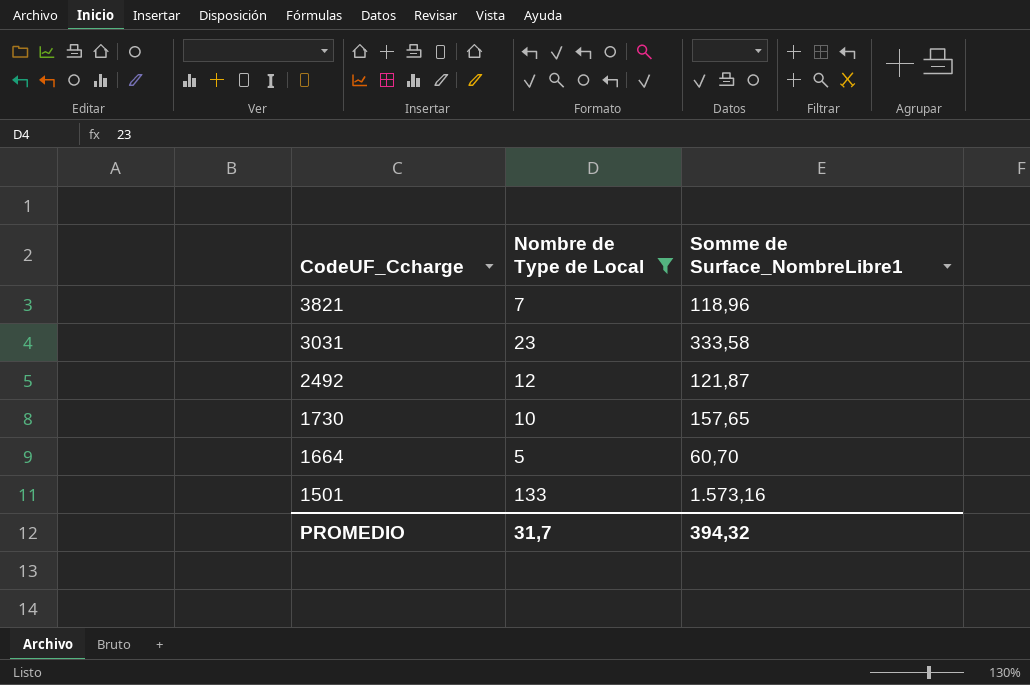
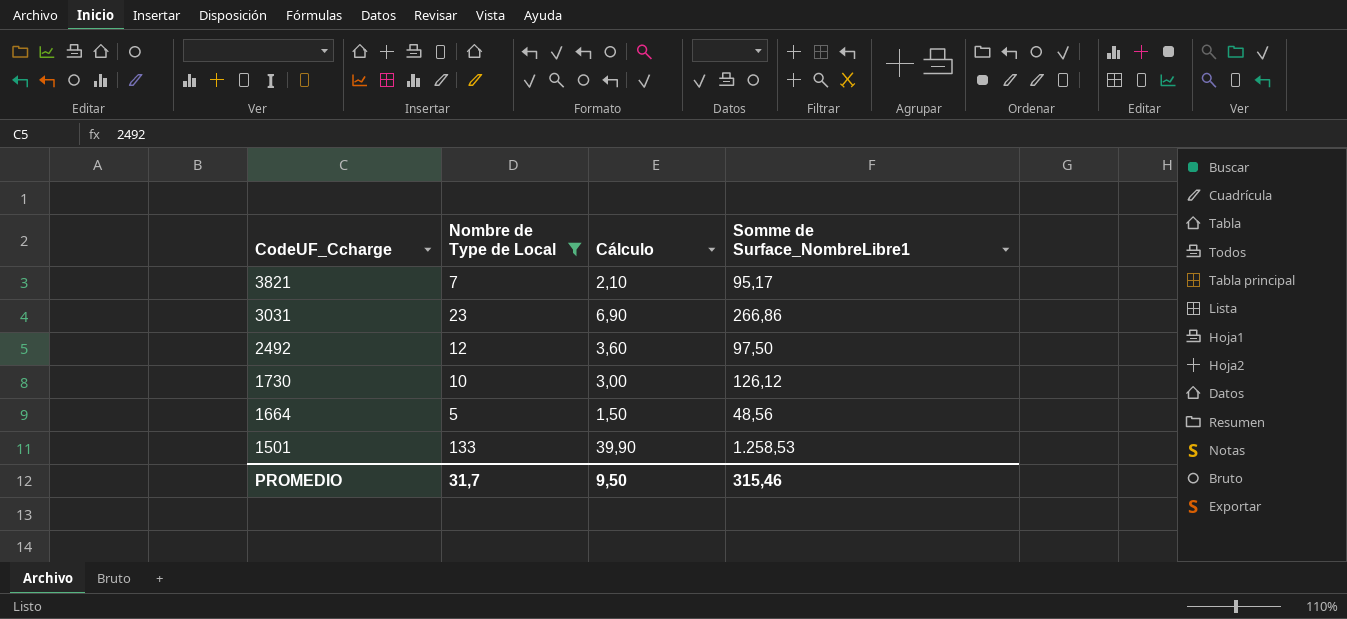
column Cálculo | formula: none -> [Nombre de Type de Local] * 0,3
3821 | Somme de Surface_NombreLibre1: 118,96 -> 95,17
3031 | Somme de Surface_NombreLibre1: 333,58 -> 266,86
2492 | Somme de Surface_NombreLibre1: 121,87 -> 97,50
1730 | Somme de Surface_NombreLibre1: 157,65 -> 126,12
1664 | Somme de Surface_NombreLibre1: 60,70 -> 48,56
1501 | Somme de Surface_NombreLibre1: 1.573,16 -> 1.258,53
PROMEDIO | Somme de Surface_NombreLibre1: 394,32 -> 315,46

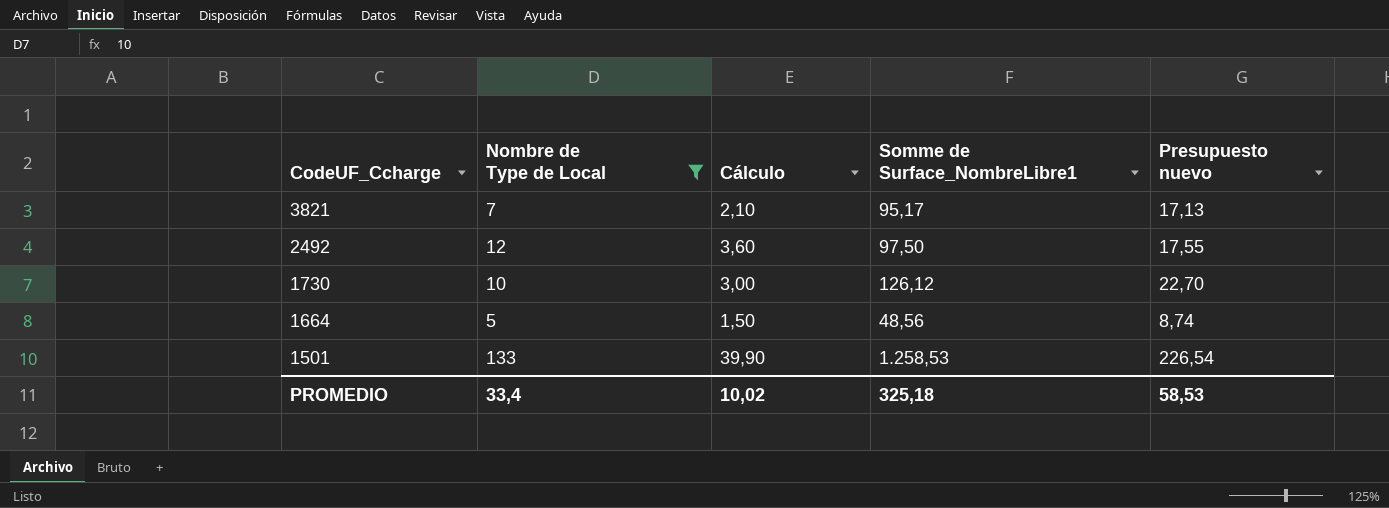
column Presupuesto nuevo | formula: none -> [Somme de Surface_NombreLibre1] * 0,18
row 3031: 23 | 6,90 | 266,86 -> none
PROMEDIO | Nombre de Type de Local: 31,7 -> 33,4
PROMEDIO | Cálculo: 9,50 -> 10,02
PROMEDIO | Somme de Surface_NombreLibre1: 315,46 -> 325,18

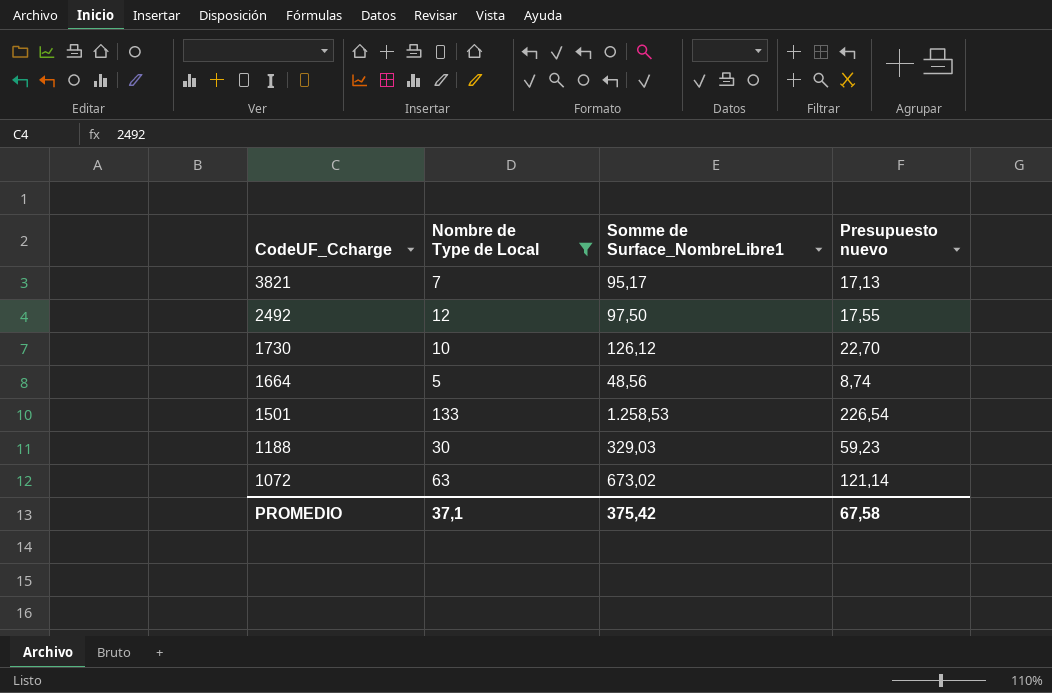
column Cálculo | formula: [Nombre de Type de Local] * 0,3 -> none
row 1188: none -> 30 | 329,03 | 59,23
row 1072: none -> 63 | 673,02 | 121,14
PROMEDIO | Nombre de Type de Local: 33,4 -> 37,1
PROMEDIO | Somme de Surface_NombreLibre1: 325,18 -> 375,42
PROMEDIO | Presupuesto nuevo: 58,53 -> 67,58

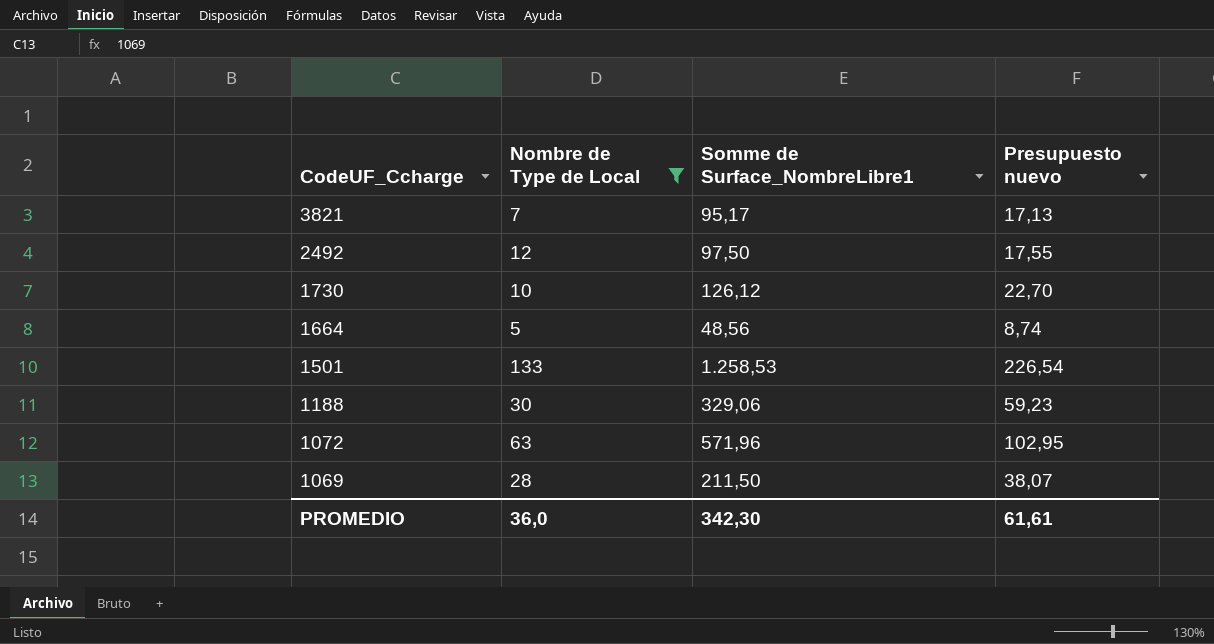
1188 | Somme de Surface_NombreLibre1: 329,03 -> 329,06
1072 | Somme de Surface_NombreLibre1: 673,02 -> 571,96
1072 | Presupuesto nuevo: 121,14 -> 102,95
row 1069: none -> 28 | 211,50 | 38,07
PROMEDIO | Nombre de Type de Local: 37,1 -> 36,0
PROMEDIO | Somme de Surface_NombreLibre1: 375,42 -> 342,30
PROMEDIO | Presupuesto nuevo: 67,58 -> 61,61

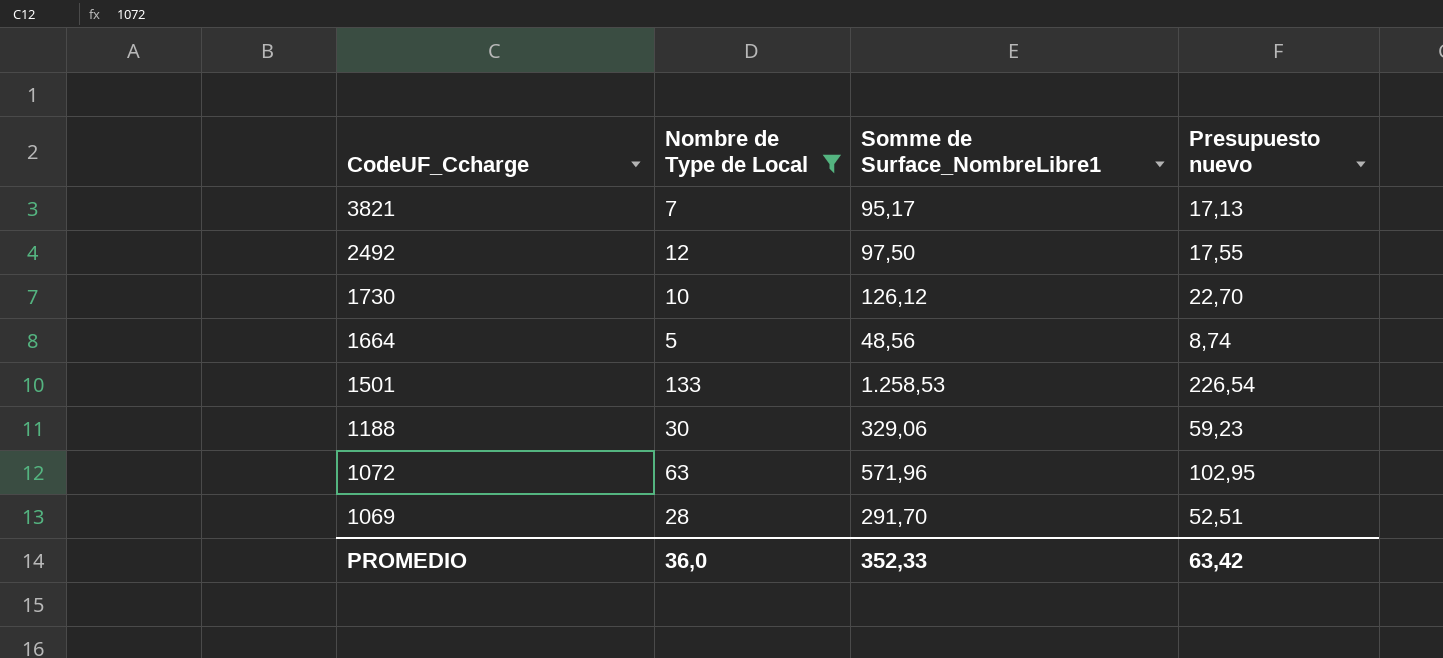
1069 | Somme de Surface_NombreLibre1: 211,50 -> 291,70
1069 | Presupuesto nuevo: 38,07 -> 52,51
PROMEDIO | Somme de Surface_NombreLibre1: 342,30 -> 352,33
PROMEDIO | Presupuesto nuevo: 61,61 -> 63,42

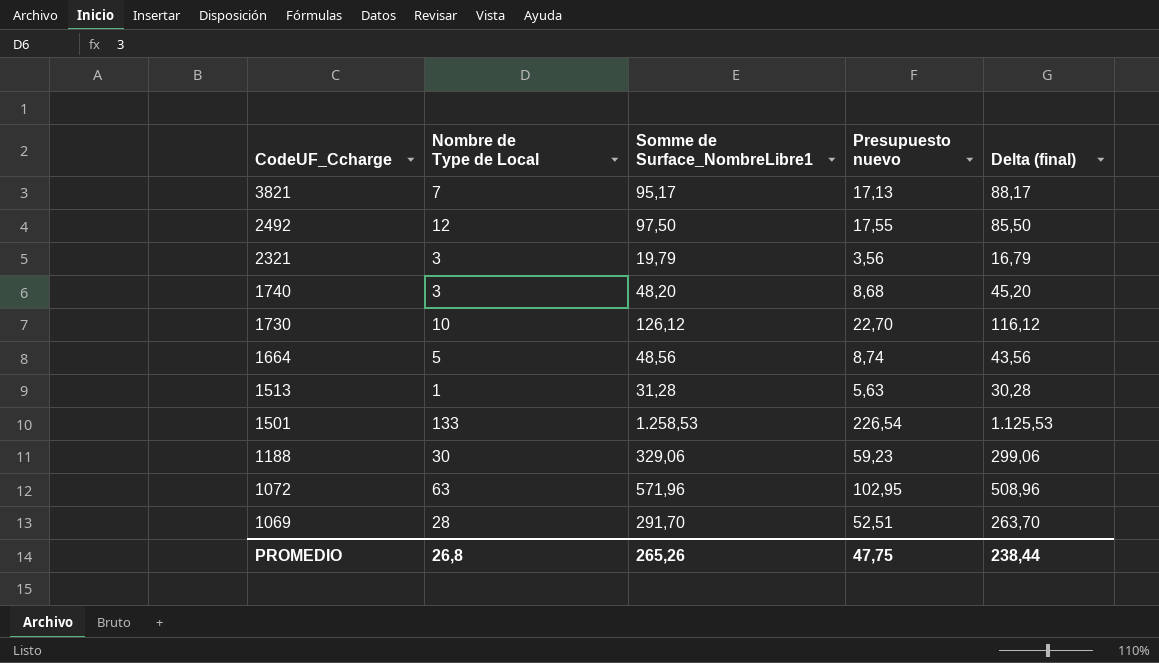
filter: Nombre de Type de Local >= 5 -> none
column Delta (final) | formula: none -> [Somme de Surface_NombreLibre1] - [Nombre de Type de Local]
PROMEDIO | Nombre de Type de Local: 36,0 -> 26,8
PROMEDIO | Somme de Surface_NombreLibre1: 352,33 -> 265,26
PROMEDIO | Presupuesto nuevo: 63,42 -> 47,75

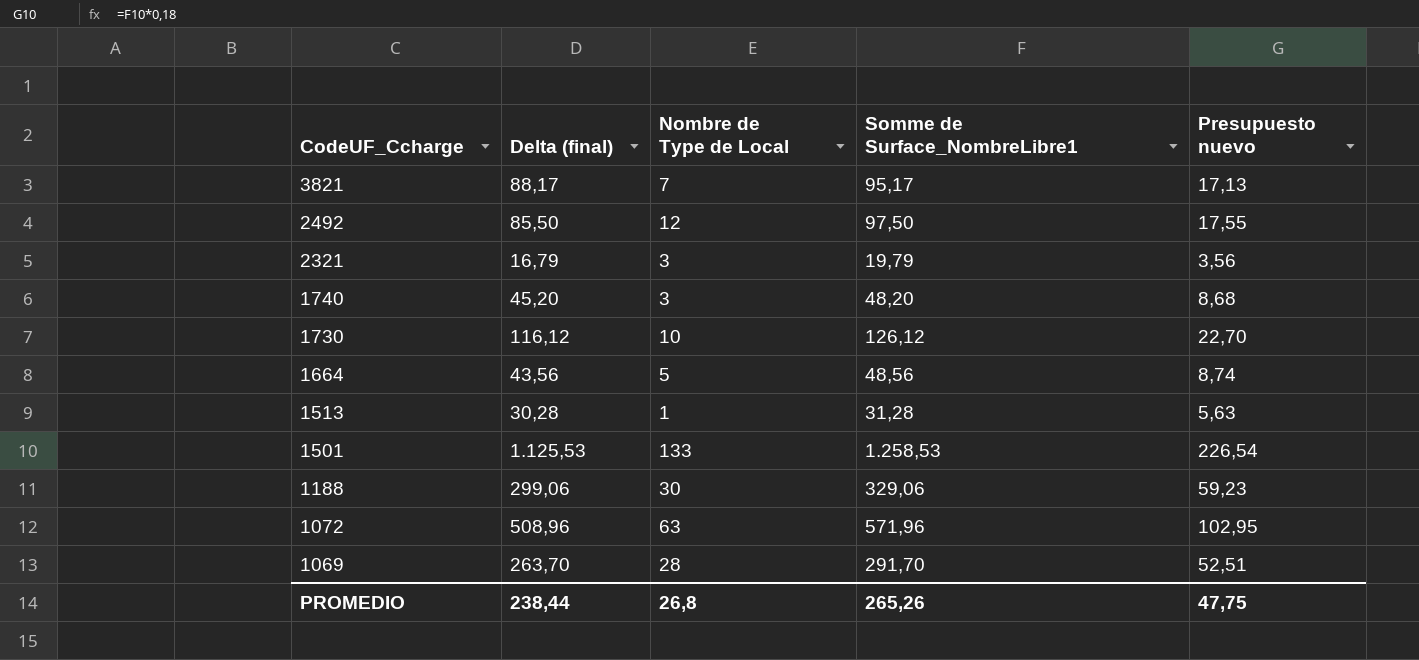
column Delta (final) | position: 5 -> 2

